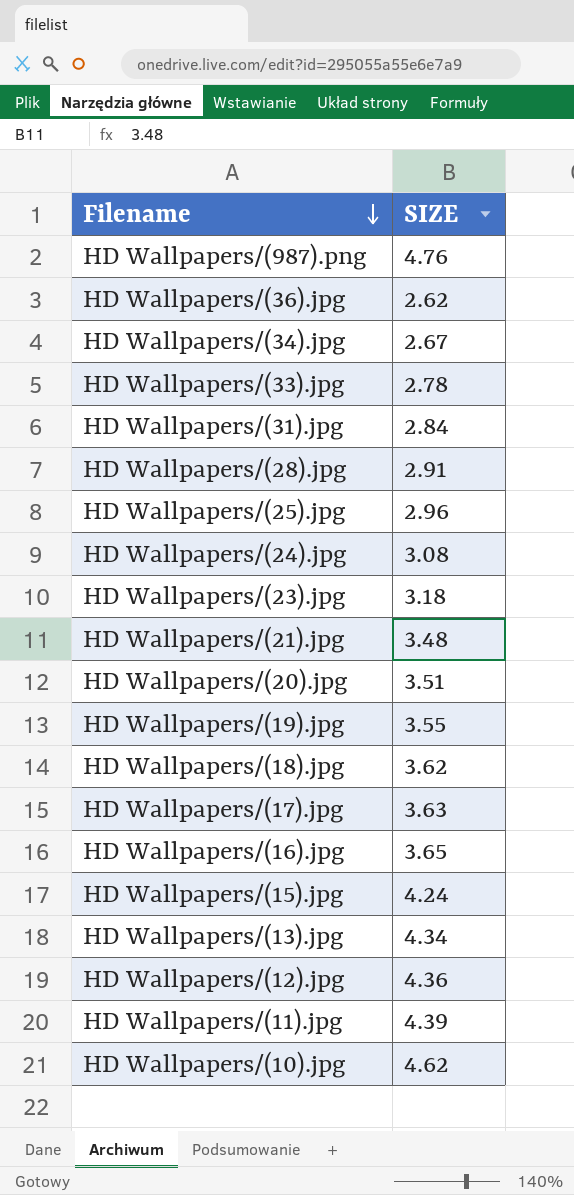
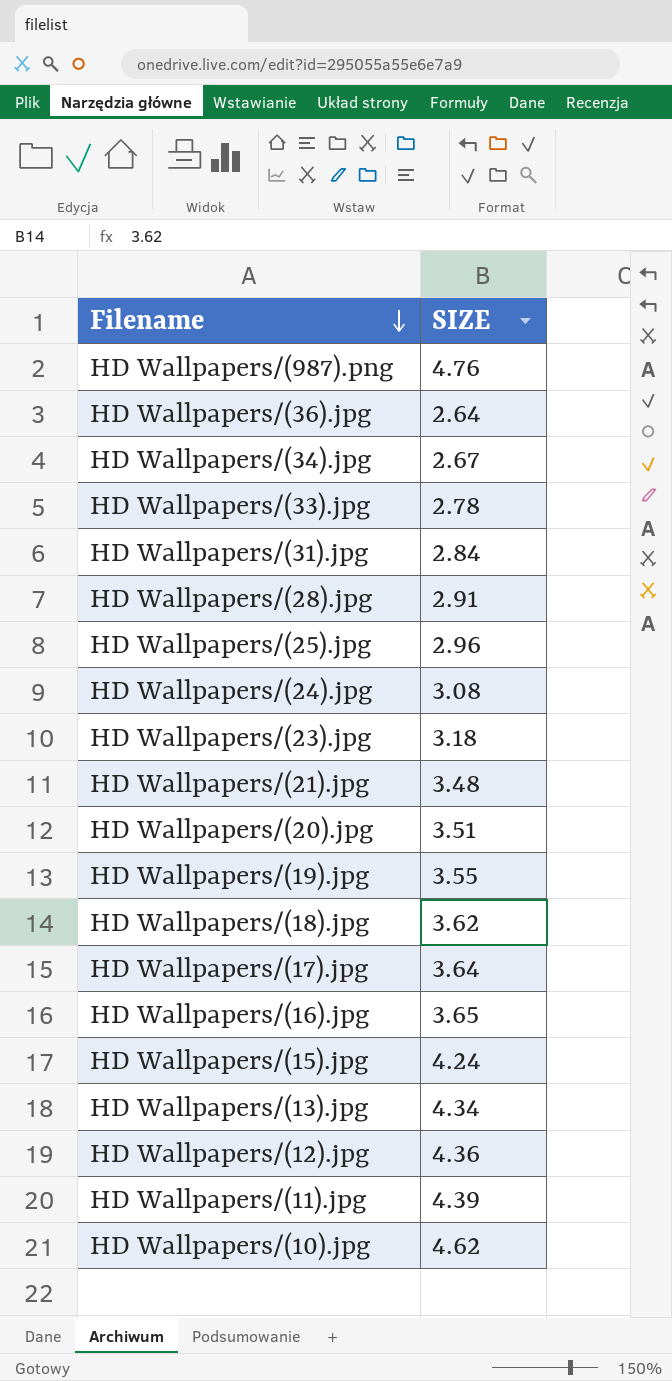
HD Wallpapers/(36).jpg | SIZE: 2.62 -> 2.64
HD Wallpapers/(17).jpg | SIZE: 3.63 -> 3.64

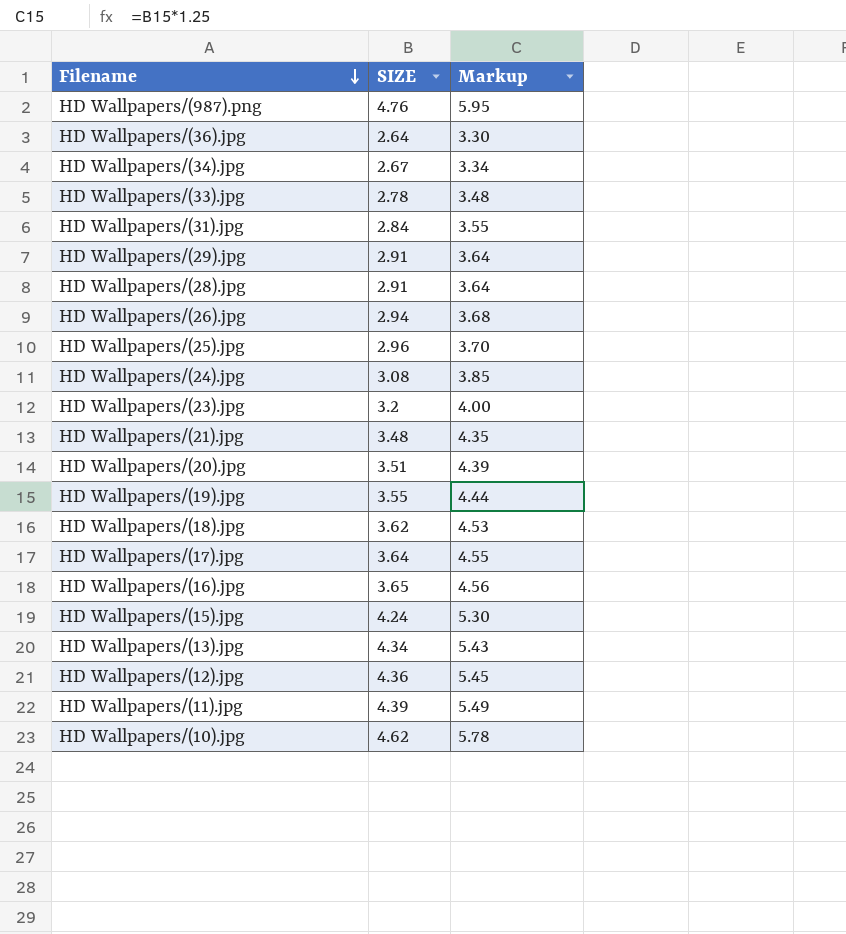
column Markup | formula: none -> [SIZE] * 1.25
row HD Wallpapers/(29).jpg: none -> 2.91 | 3.64
row HD Wallpapers/(26).jpg: none -> 2.94 | 3.68
HD Wallpapers/(23).jpg | SIZE: 3.18 -> 3.2

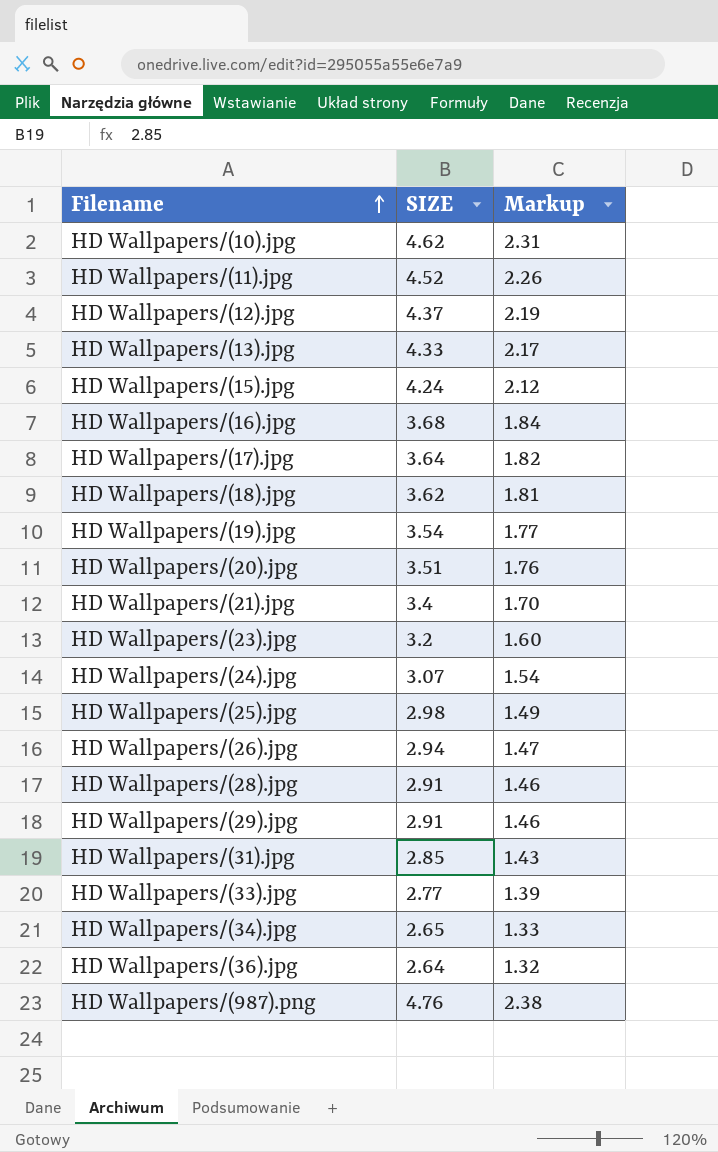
row order: Filename descending -> Filename ascending
column Markup | formula: [SIZE] * 1.25 -> [SIZE] * 0.5
HD Wallpapers/(11).jpg | SIZE: 4.39 -> 4.52
HD Wallpapers/(12).jpg | SIZE: 4.36 -> 4.37
HD Wallpapers/(13).jpg | SIZE: 4.34 -> 4.33
HD Wallpapers/(16).jpg | SIZE: 3.65 -> 3.68
HD Wallpapers/(19).jpg | SIZE: 3.55 -> 3.54
HD Wallpapers/(21).jpg | SIZE: 3.48 -> 3.4
HD Wallpapers/(24).jpg | SIZE: 3.08 -> 3.07
HD Wallpapers/(25).jpg | SIZE: 2.96 -> 2.98
HD Wallpapers/(31).jpg | SIZE: 2.84 -> 2.85
HD Wallpapers/(33).jpg | SIZE: 2.78 -> 2.77
HD Wallpapers/(34).jpg | SIZE: 2.67 -> 2.65

